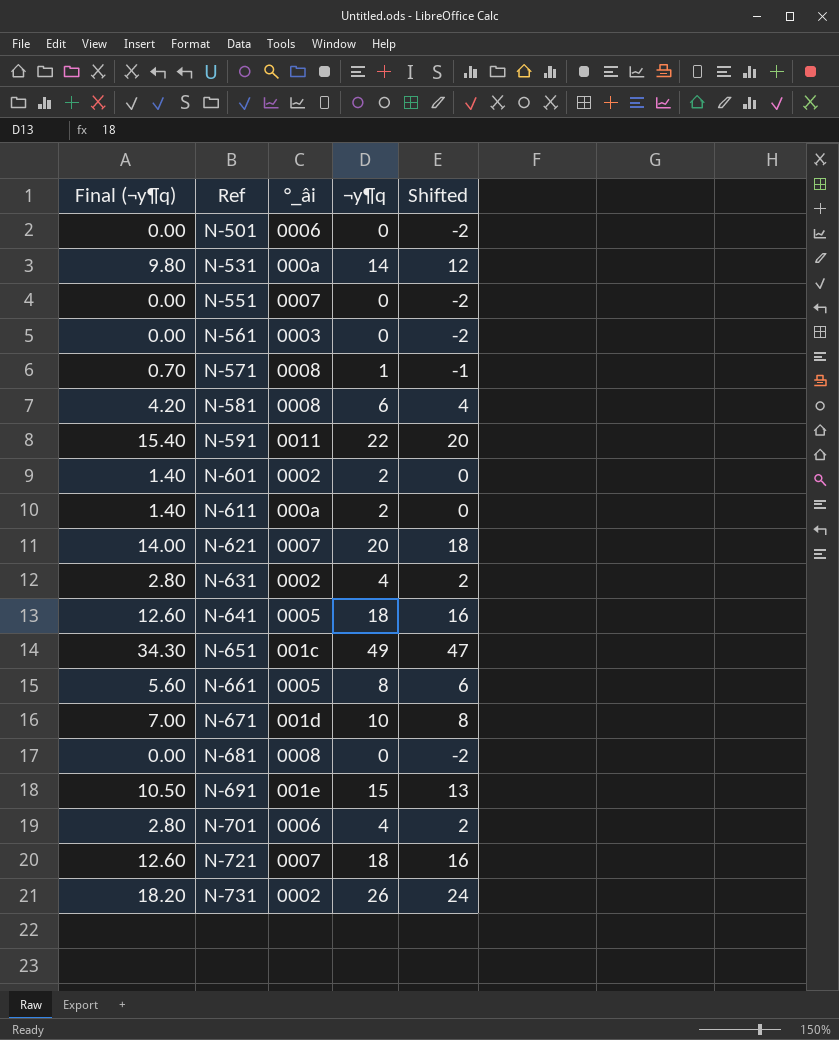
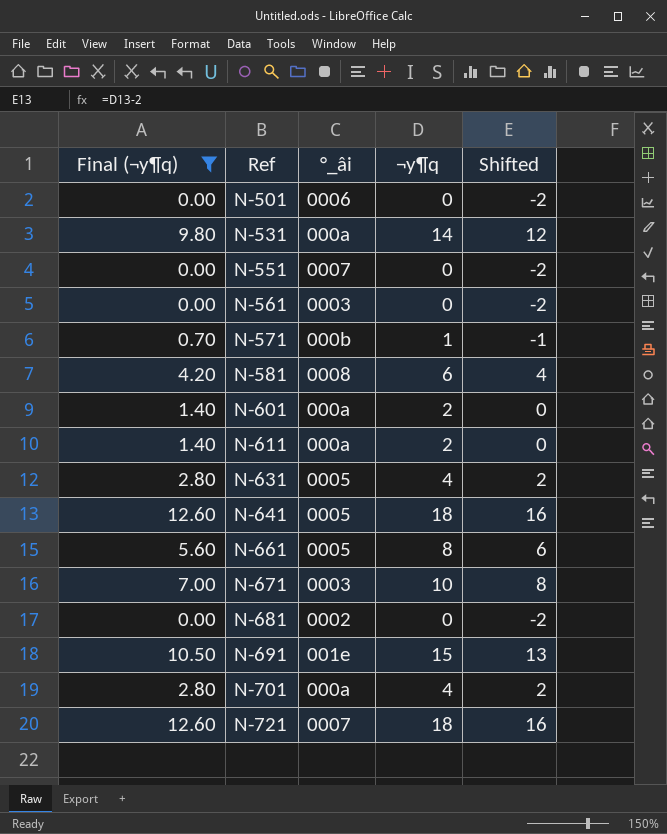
filter: none -> Final (¬y¶q) <= 12.60
N-571 | °_âi: 0008 -> 000b
N-601 | °_âi: 0002 -> 000a
N-631 | °_âi: 0002 -> 0005
N-671 | °_âi: 001d -> 0003
N-681 | °_âi: 0008 -> 0002
N-701 | °_âi: 0006 -> 000a

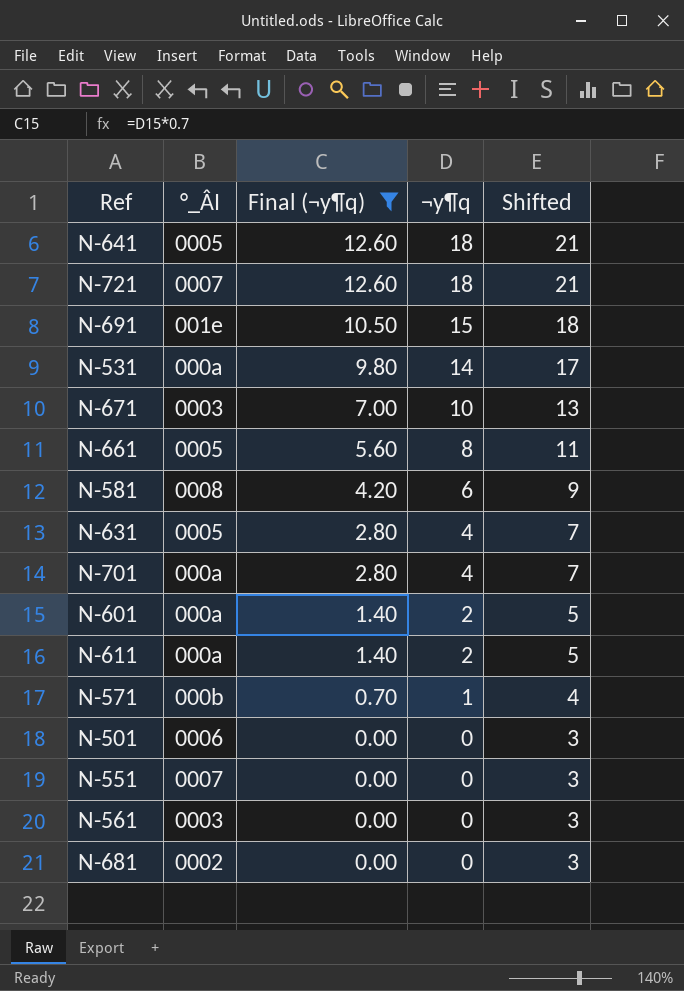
row order: Ref ascending -> Final (¬y¶q) descending
column name: °_âi -> °_ÂI
column Final (¬y¶q) | position: 1 -> 3
column Shifted | formula: [¬y¶q] - 2 -> [¬y¶q] + 3

